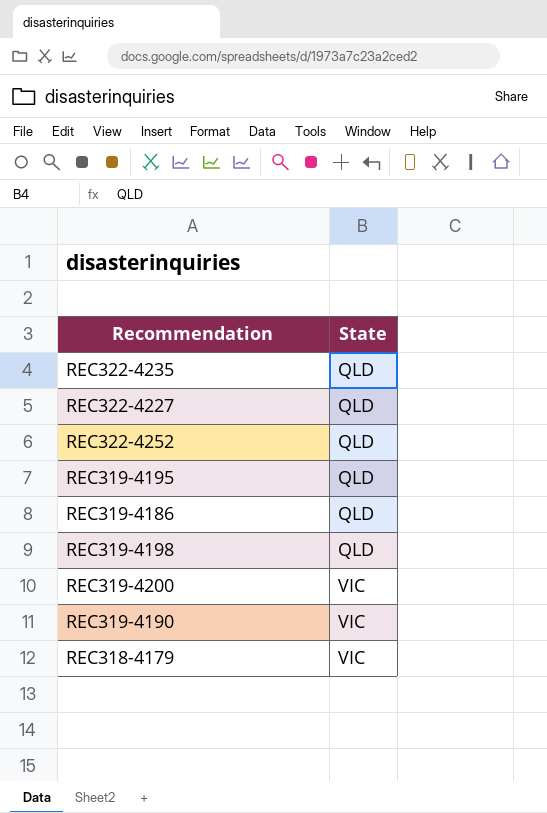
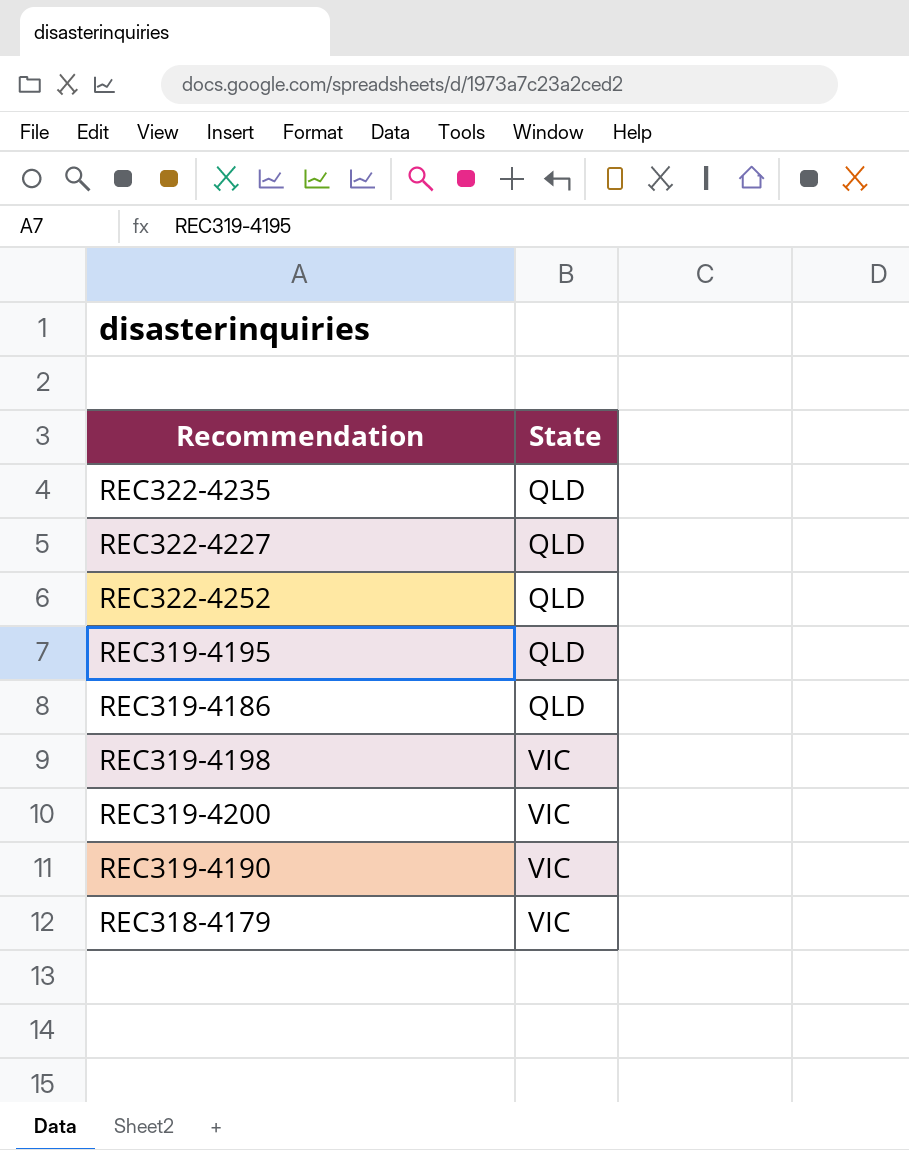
REC319-4198 | State: QLD -> VIC

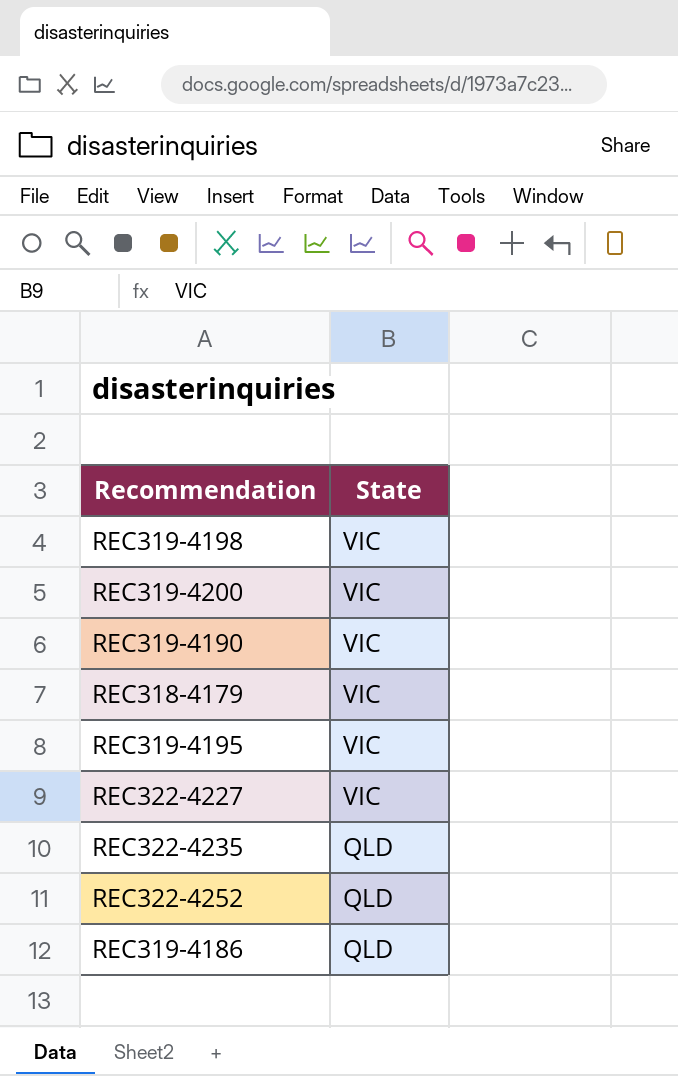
row order: State ascending -> State descending
REC319-4195 | State: QLD -> VIC
REC322-4227 | State: QLD -> VIC

